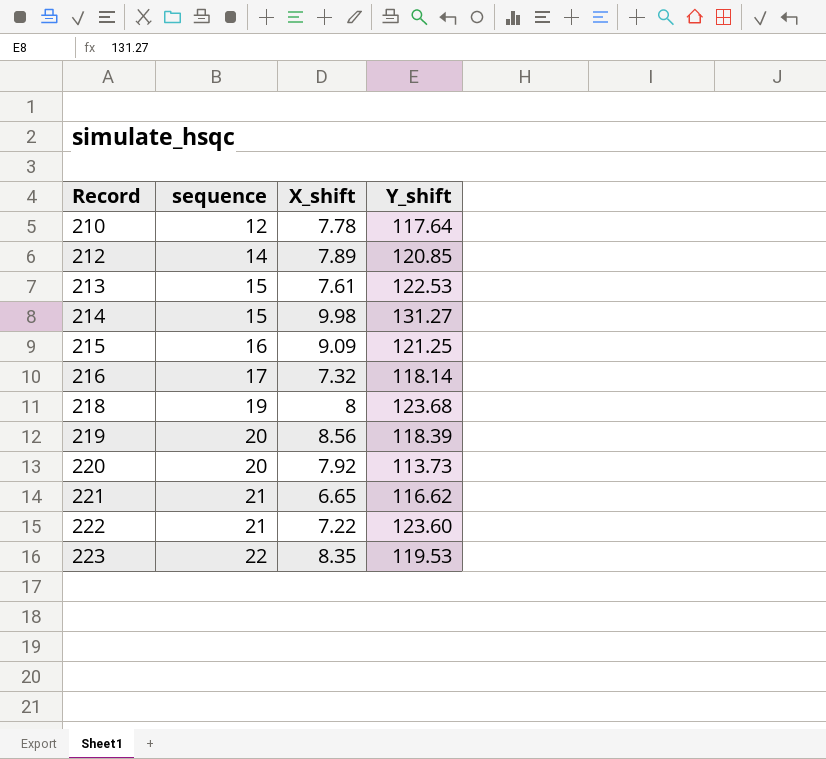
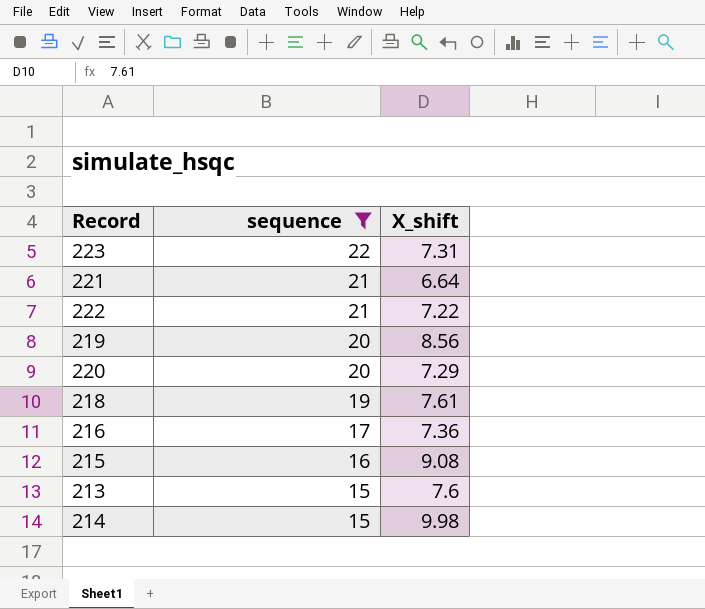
filter: none -> sequence >= 15
row order: Record ascending -> sequence descending
column Y_shift | position: 4 -> none
223 | X_shift: 8.35 -> 7.31
221 | X_shift: 6.65 -> 6.64
220 | X_shift: 7.92 -> 7.29
218 | X_shift: 8 -> 7.61
216 | X_shift: 7.32 -> 7.36
215 | X_shift: 9.09 -> 9.08
213 | X_shift: 7.61 -> 7.6

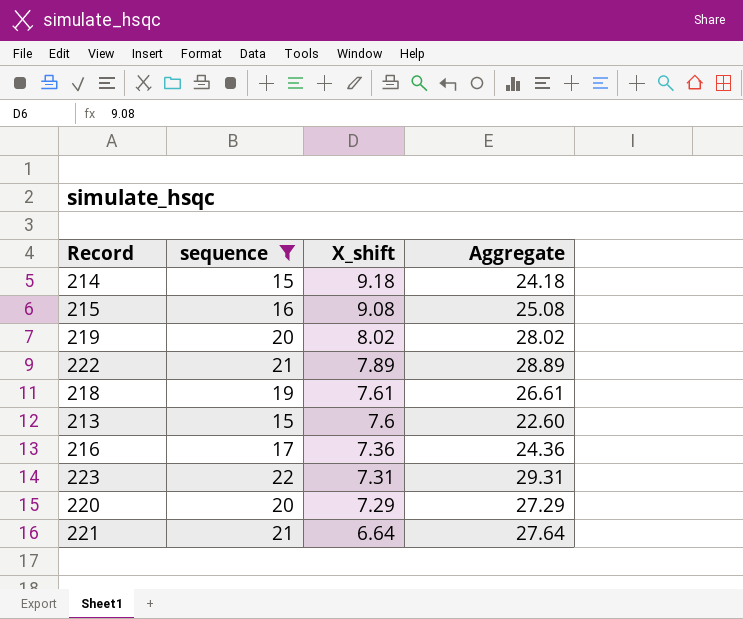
row order: sequence descending -> X_shift descending
column Aggregate | formula: none -> [sequence] + [X_shift]
214 | X_shift: 9.98 -> 9.18
219 | X_shift: 8.56 -> 8.02
222 | X_shift: 7.22 -> 7.89

